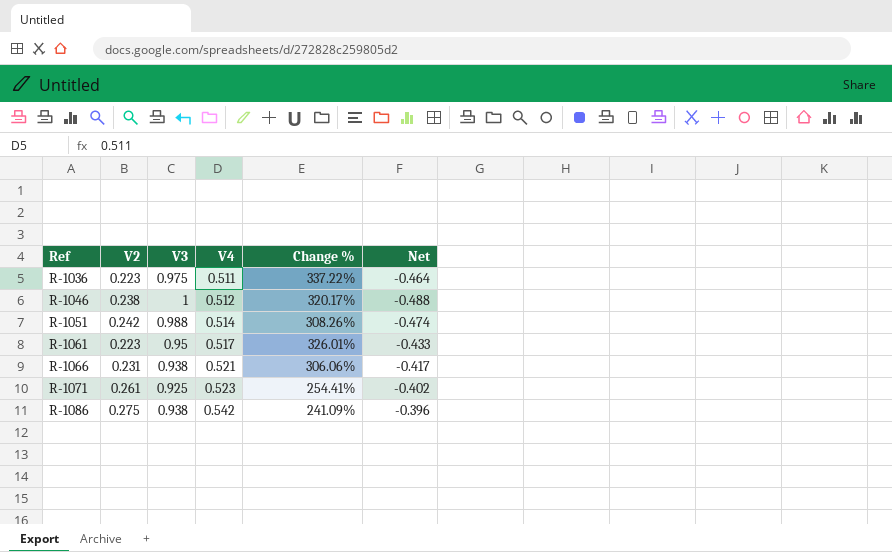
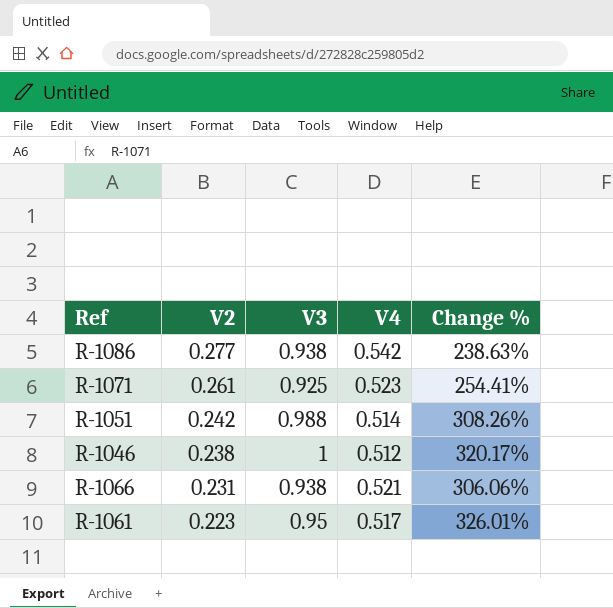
row order: Ref ascending -> V2 descending
column Net | formula: [V4] - [V3] -> none
row R-1036: 0.223 | 0.975 | 0.511 | 337.22% | -0.464 -> none
R-1086 | V2: 0.275 -> 0.277
R-1086 | Change %: 241.09% -> 238.63%

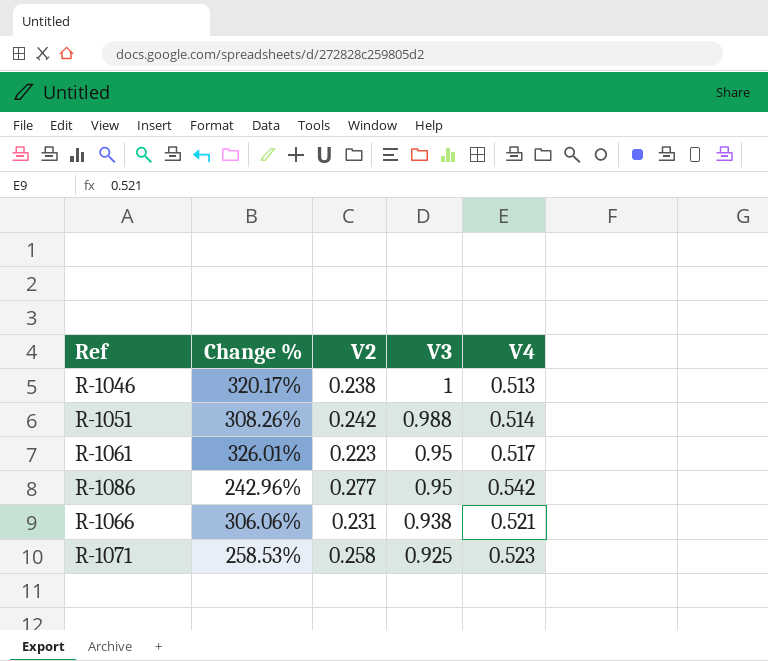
row order: V2 descending -> V3 descending
column Change % | position: 5 -> 2
R-1046 | V4: 0.512 -> 0.513
R-1086 | Change %: 238.63% -> 242.96%
R-1086 | V3: 0.938 -> 0.95
R-1071 | Change %: 254.41% -> 258.53%
R-1071 | V2: 0.261 -> 0.258

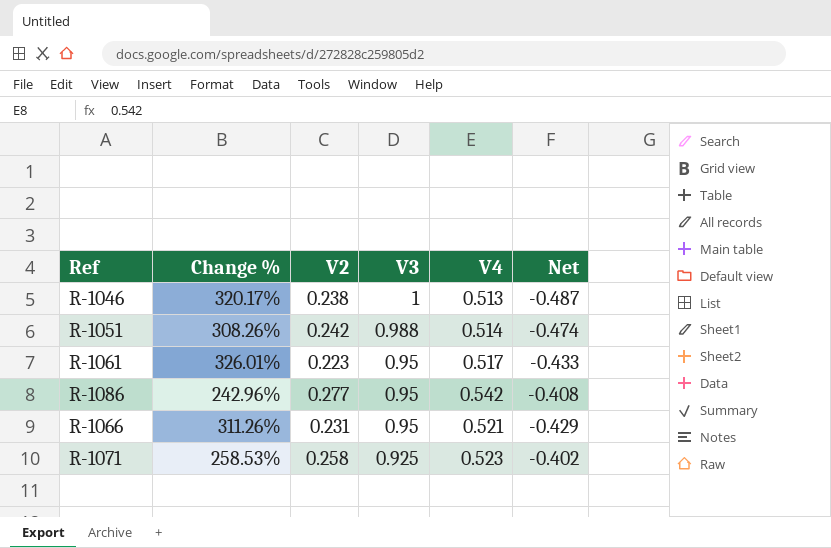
column Net | formula: none -> [V4] - [V3]
R-1066 | Change %: 306.06% -> 311.26%
R-1066 | V3: 0.938 -> 0.95

